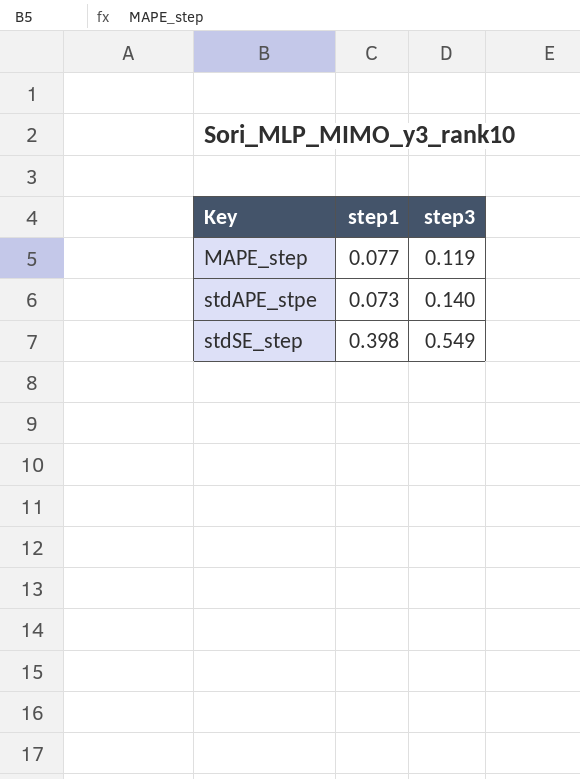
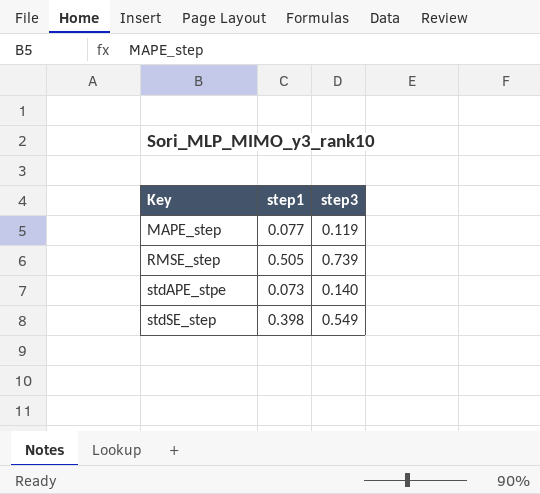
row RMSE_step: none -> 0.505 | 0.739

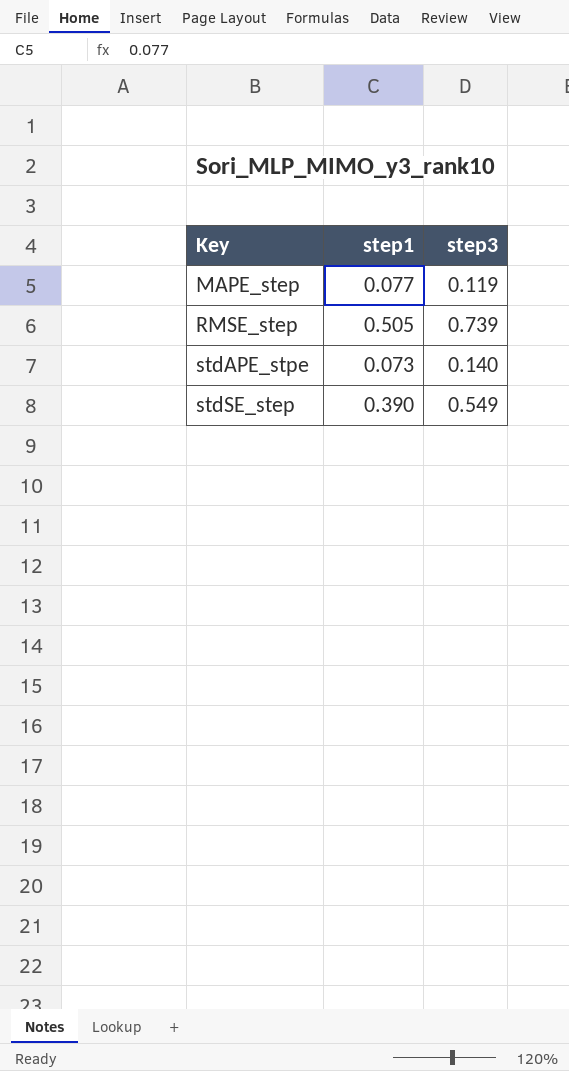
stdSE_step | step1: 0.398 -> 0.390

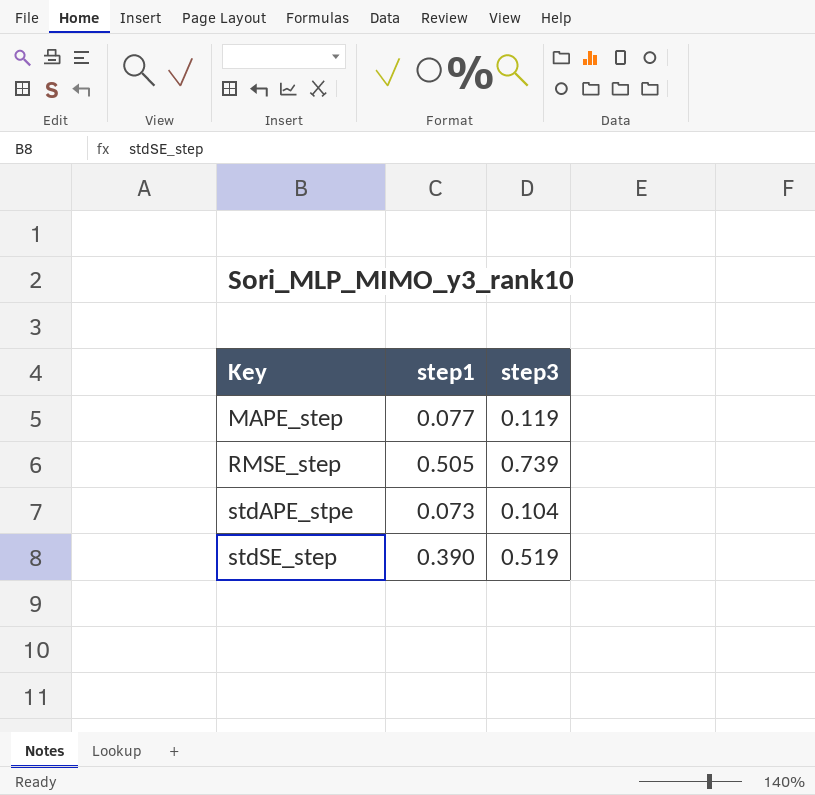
stdAPE_stpe | step3: 0.140 -> 0.104
stdSE_step | step3: 0.549 -> 0.519

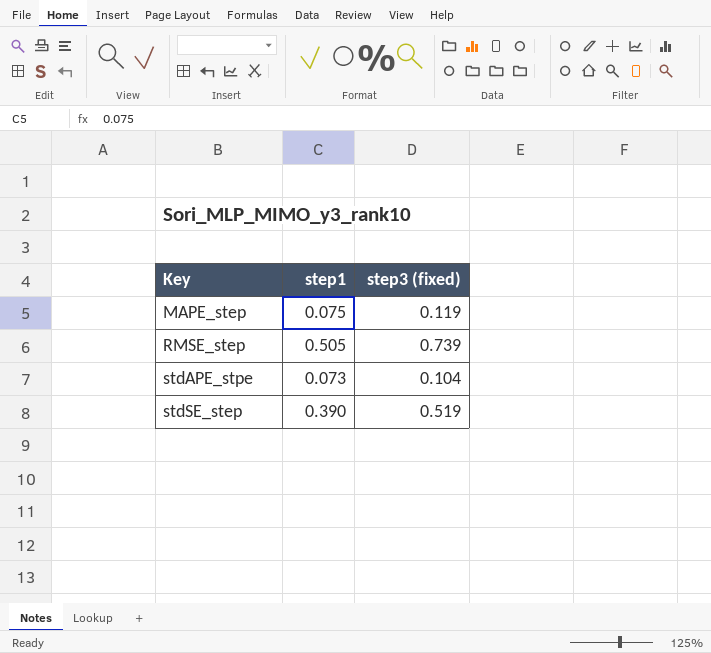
column name: step3 -> step3 (fixed)
MAPE_step | step1: 0.077 -> 0.075

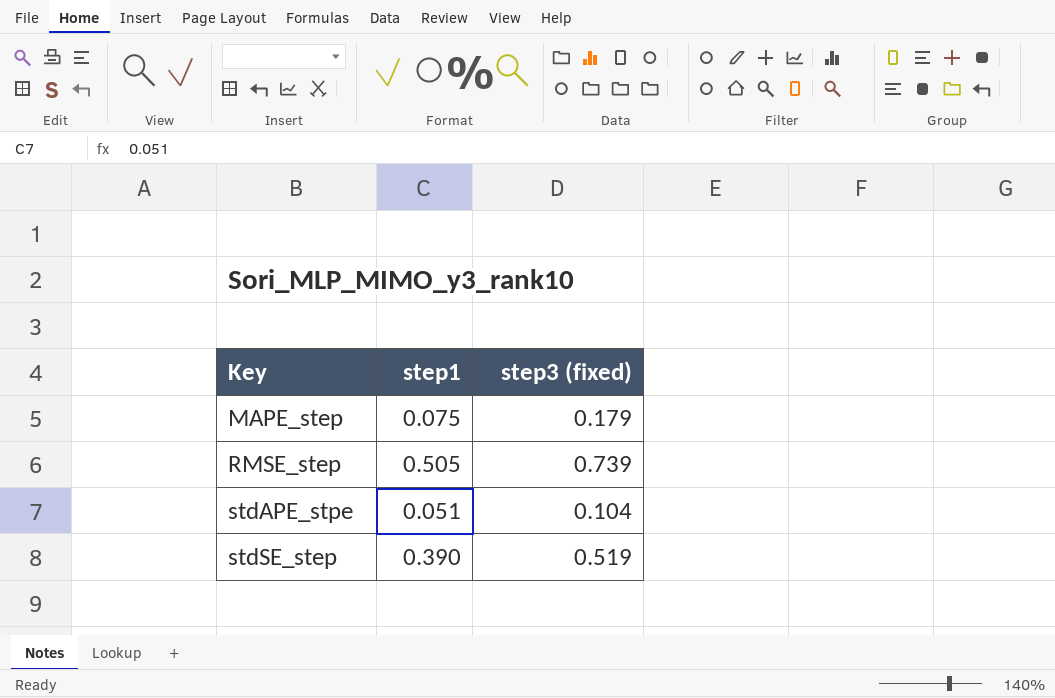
MAPE_step | step3 (fixed): 0.119 -> 0.179
stdAPE_stpe | step1: 0.073 -> 0.051

